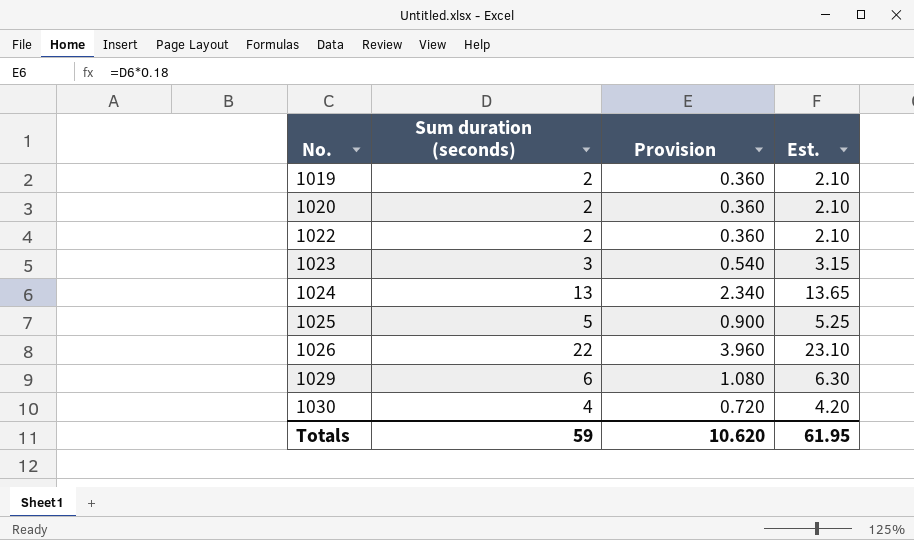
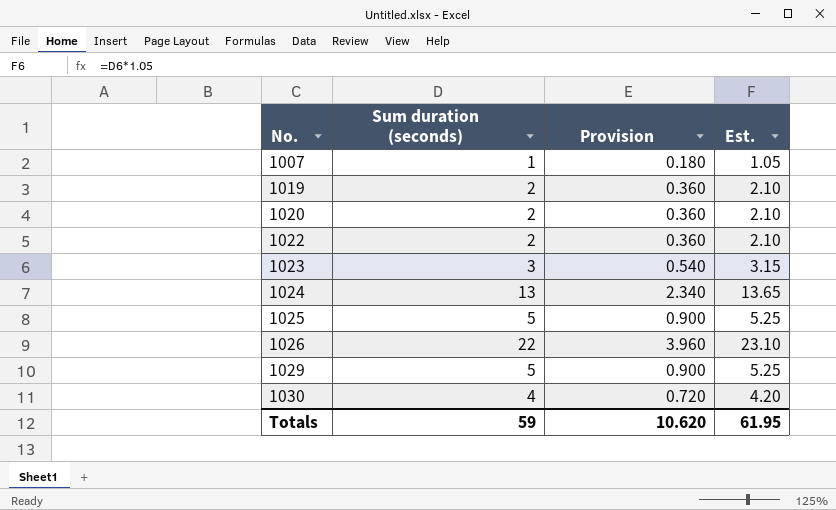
row 1007: none -> 1 | 0.180 | 1.05
1029 | Sum duration (seconds): 6 -> 5
1029 | Provision: 1.080 -> 0.900
1029 | Est.: 6.30 -> 5.25

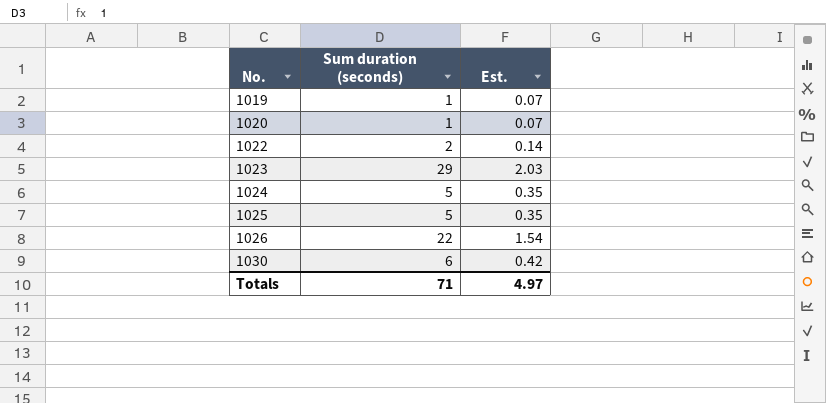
column Provision | formula: [Sum duration (seconds)] * 0.18 -> none
column Est. | formula: [Sum duration (seconds)] * 1.05 -> [Sum duration (seconds)] * 0.07
row 1007: 1 | 0.180 | 1.05 -> none
row 1029: 5 | 0.900 | 5.25 -> none
1019 | Sum duration (seconds): 2 -> 1
1020 | Sum duration (seconds): 2 -> 1
1023 | Sum duration (seconds): 3 -> 29
1024 | Sum duration (seconds): 13 -> 5
1030 | Sum duration (seconds): 4 -> 6
Totals | Sum duration (seconds): 59 -> 71
Totals | Est.: 61.95 -> 4.97

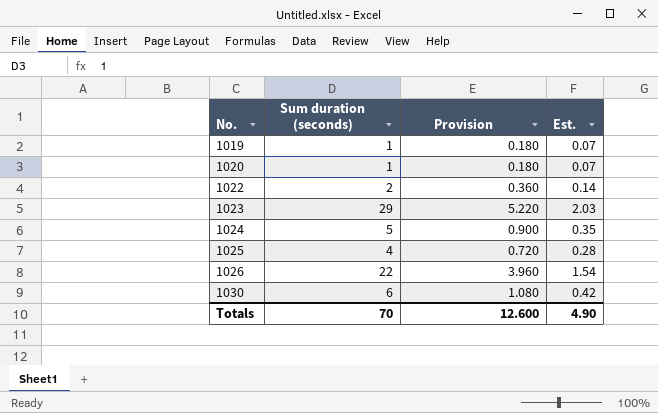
column Provision | formula: none -> [Sum duration (seconds)] * 0.18
1025 | Sum duration (seconds): 5 -> 4
1025 | Est.: 0.35 -> 0.28
Totals | Sum duration (seconds): 71 -> 70
Totals | Est.: 4.97 -> 4.90

